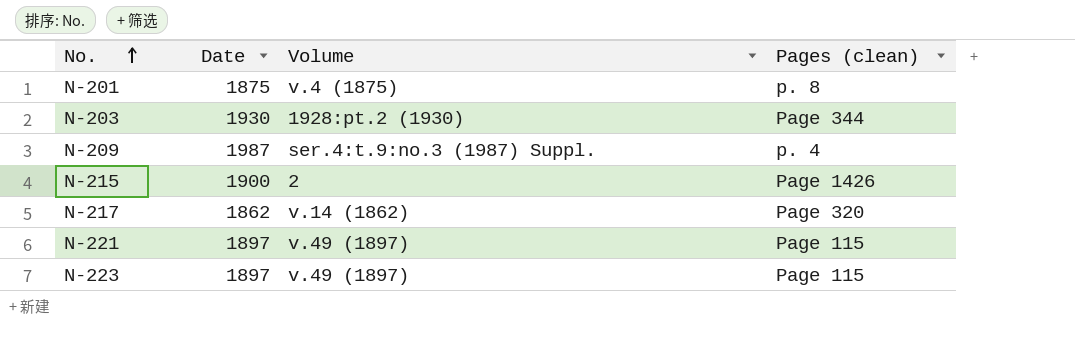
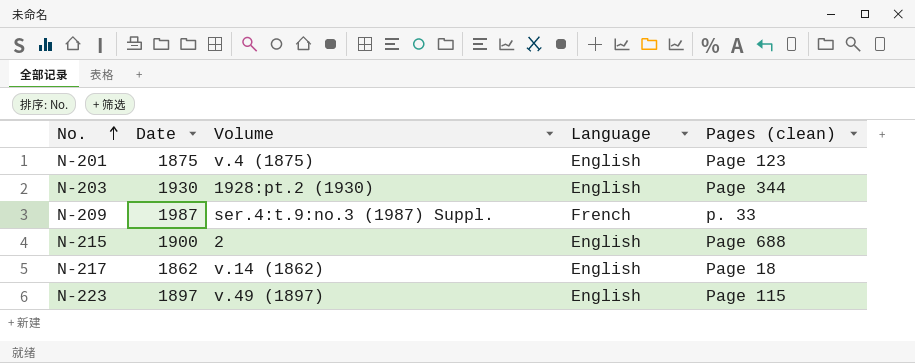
column Language | position: none -> 4
row N-221: 1897 | v.49 (1897) | Page 115 -> none
N-201 | Pages (clean): p. 8 -> Page 123
N-209 | Pages (clean): p. 4 -> p. 33
N-215 | Pages (clean): Page 1426 -> Page 688
N-217 | Pages (clean): Page 320 -> Page 18

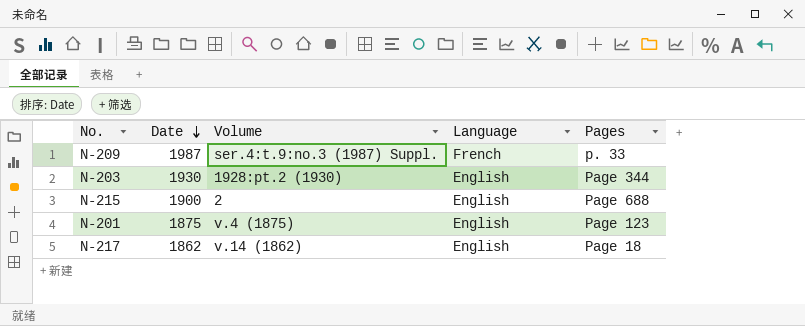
row order: No. ascending -> Date descending
column name: Pages (clean) -> Pages
row N-223: 1897 | v.49 (1897) | English | Page 115 -> none

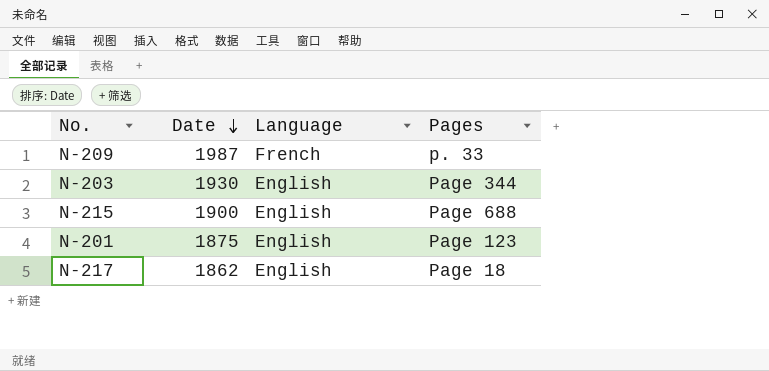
column Volume | position: 3 -> none

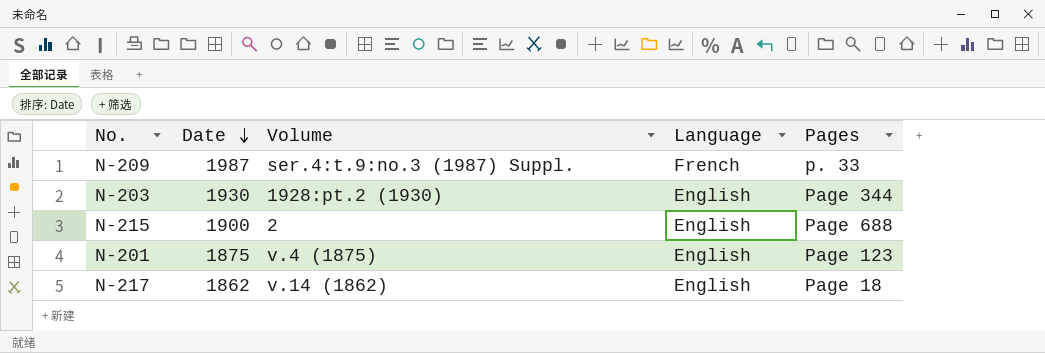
column Volume | position: none -> 3

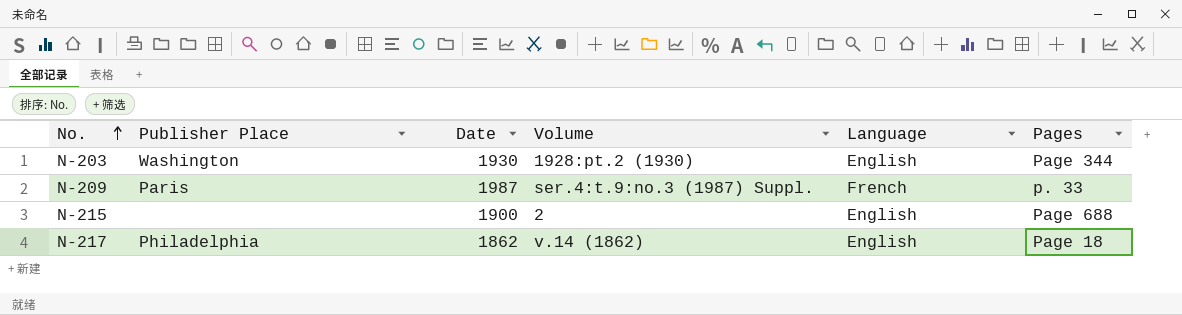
row order: Date descending -> No. ascending
column Publisher Place | position: none -> 2
row N-201: 1875 | v.4 (1875) | English | Page 123 -> none

